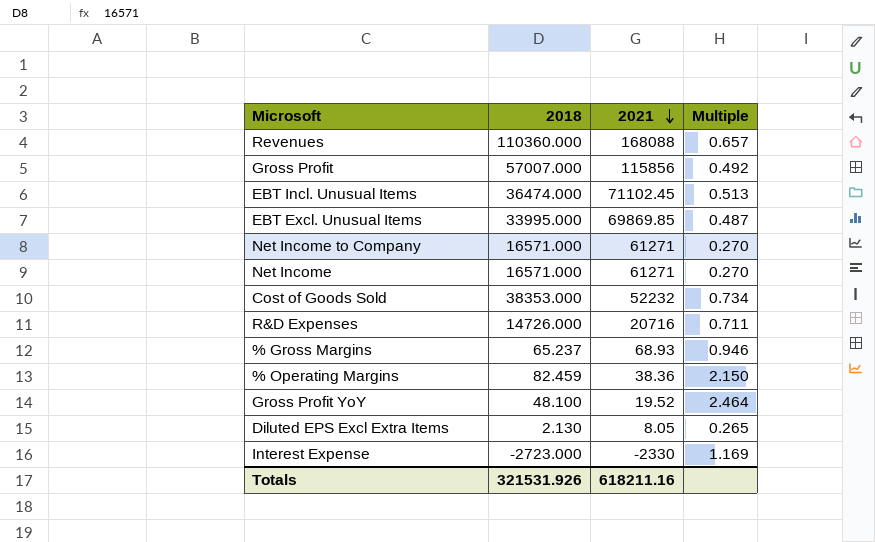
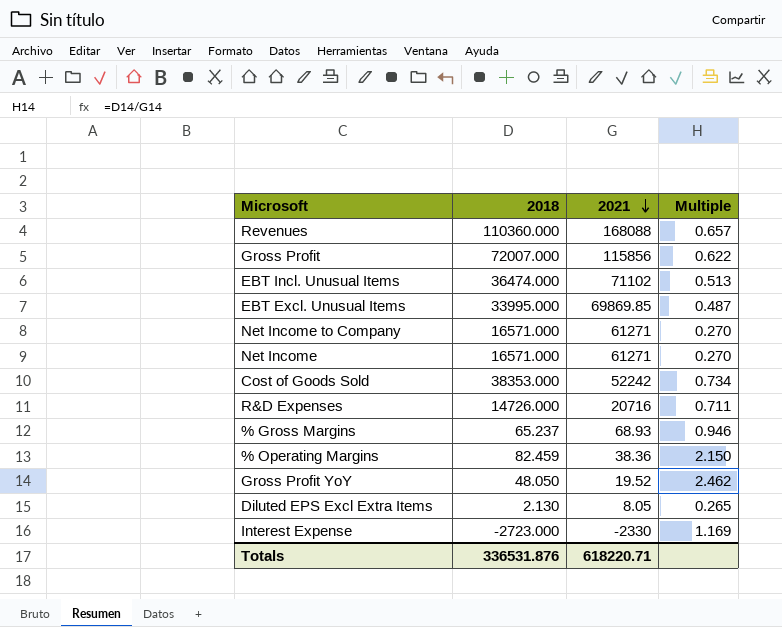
Gross Profit | 2018: 57007.000 -> 72007.000
Gross Profit | Multiple: 0.492 -> 0.622
EBT Incl. Unusual Items | 2021: 71102.45 -> 71102
Cost of Goods Sold | 2021: 52232 -> 52242
Gross Profit YoY | 2018: 48.100 -> 48.050
Gross Profit YoY | Multiple: 2.464 -> 2.462
Totals | 2018: 321531.926 -> 336531.876
Totals | 2021: 618211.16 -> 618220.71

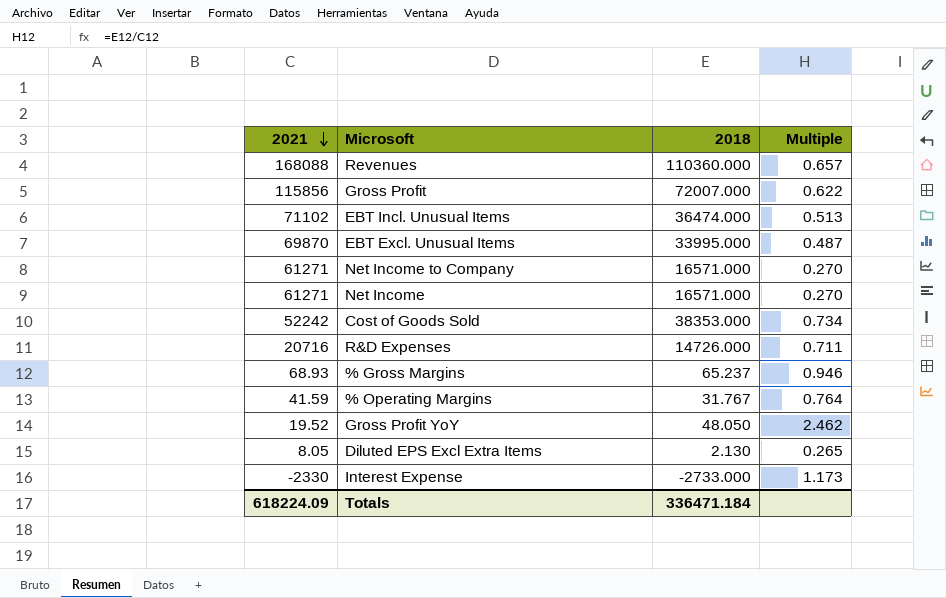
column 2021 | position: 3 -> 1
EBT Excl. Unusual Items | 2021: 69869.85 -> 69870
% Operating Margins | 2021: 38.36 -> 41.59
% Operating Margins | 2018: 82.459 -> 31.767
% Operating Margins | Multiple: 2.150 -> 0.764
Interest Expense | 2018: -2723.000 -> -2733.000
Interest Expense | Multiple: 1.169 -> 1.173
Totals | 2021: 618220.71 -> 618224.09
Totals | 2018: 336531.876 -> 336471.184

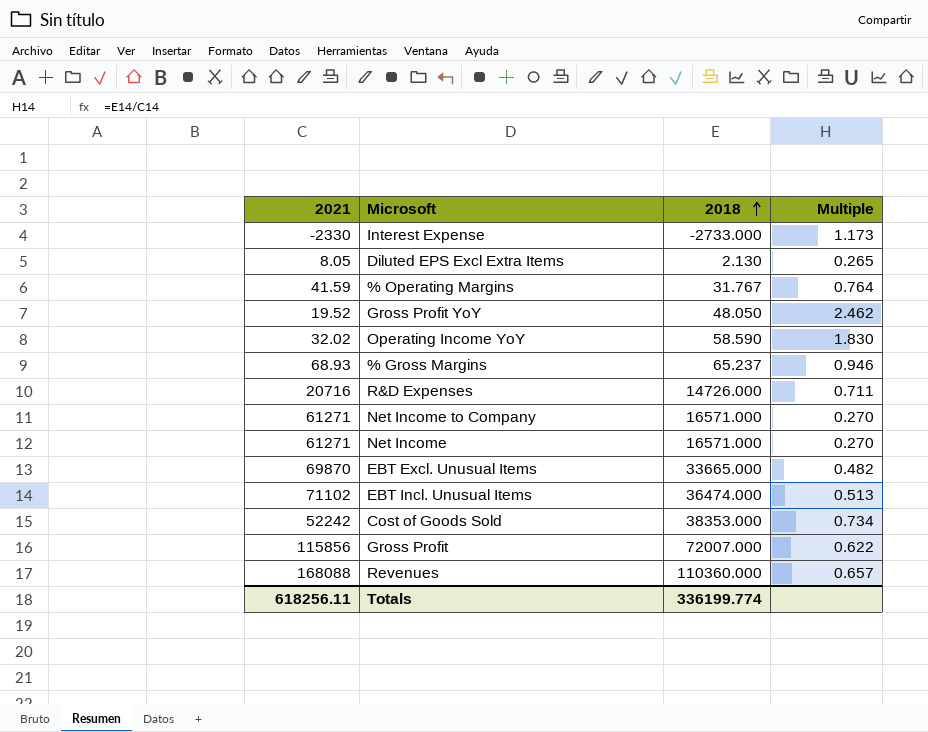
row order: 2021 descending -> 2018 ascending
row Operating Income YoY: none -> 32.02 | 58.590 | 1.830
EBT Excl. Unusual Items | 2018: 33995.000 -> 33665.000
EBT Excl. Unusual Items | Multiple: 0.487 -> 0.482
Totals | 2021: 618224.09 -> 618256.11
Totals | 2018: 336471.184 -> 336199.774

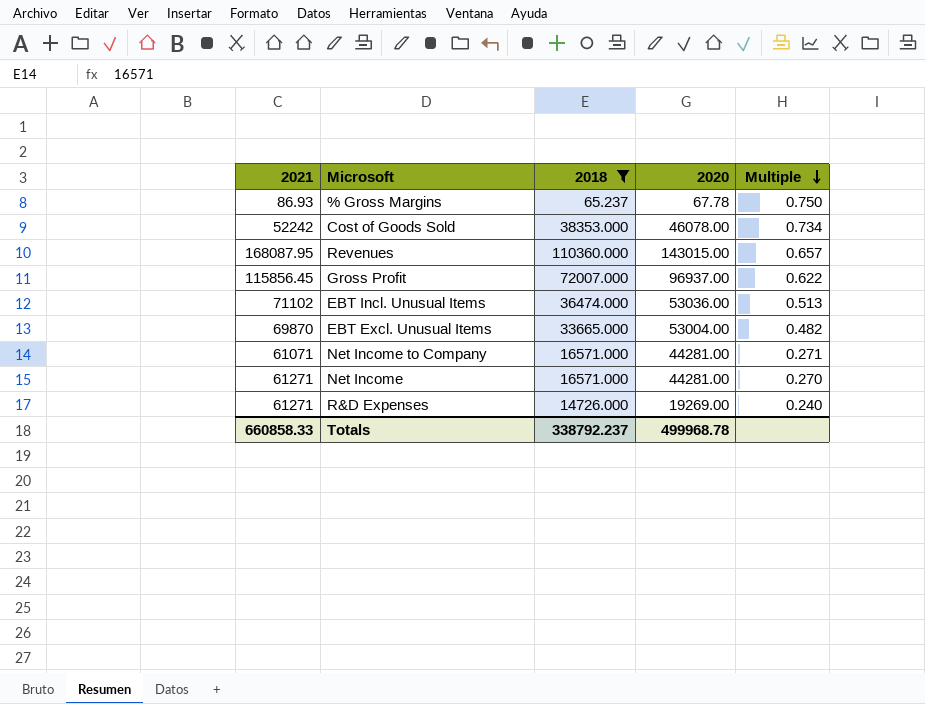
filter: none -> 2018 >= 65.237
row order: 2018 ascending -> Multiple descending
column 2020 | position: none -> 4
% Gross Margins | 2021: 68.93 -> 86.93
% Gross Margins | Multiple: 0.946 -> 0.750
Revenues | 2021: 168088 -> 168087.95
Gross Profit | 2021: 115856 -> 115856.45
Net Income to Company | 2021: 61271 -> 61071
Net Income to Company | Multiple: 0.270 -> 0.271
R&D Expenses | 2021: 20716 -> 61271
R&D Expenses | Multiple: 0.711 -> 0.240
Totals | 2021: 618256.11 -> 660858.33
Totals | 2018: 336199.774 -> 338792.237

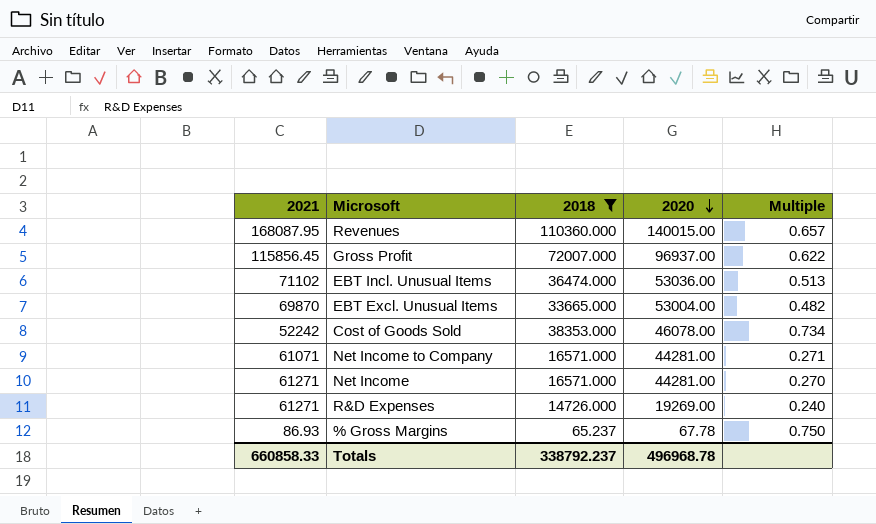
row order: Multiple descending -> 2020 descending
Revenues | 2020: 143015.00 -> 140015.00
Totals | 2020: 499968.78 -> 496968.78

